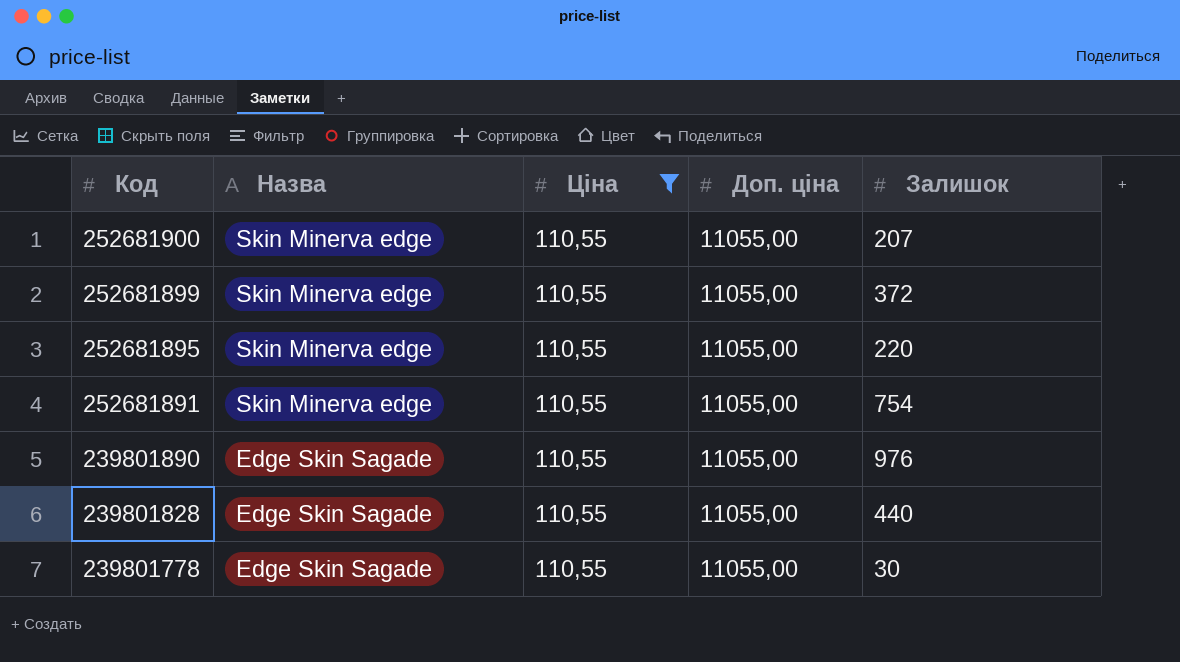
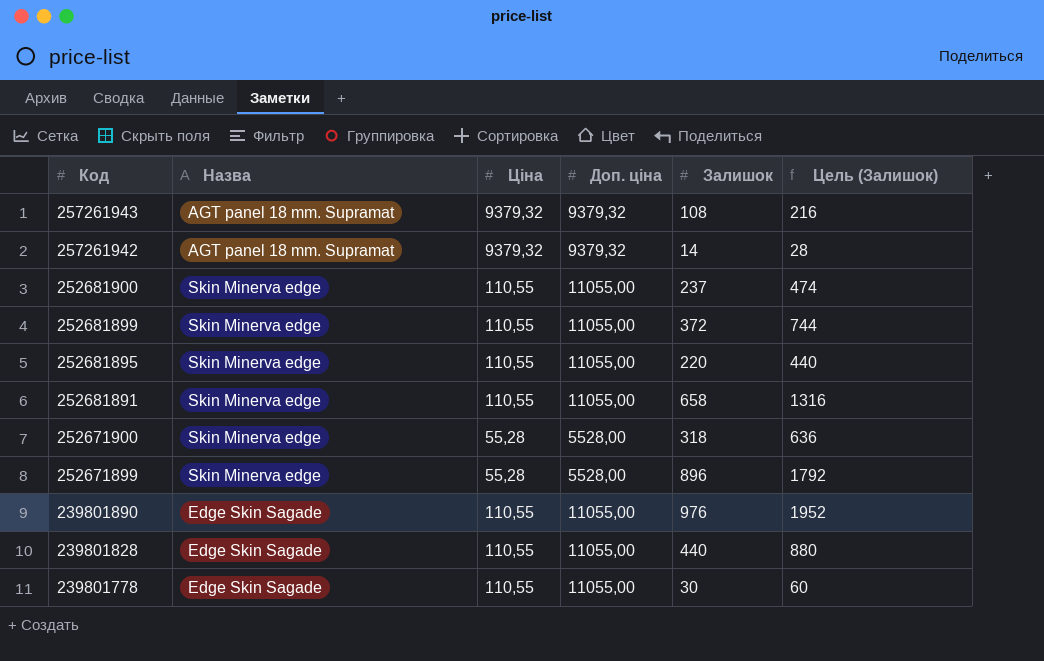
filter: Ціна = 110,55 -> none
column Цель (Залишок) | formula: none -> [Залишок] * 2
252681900 | Залишок: 207 -> 237
252681891 | Залишок: 754 -> 658

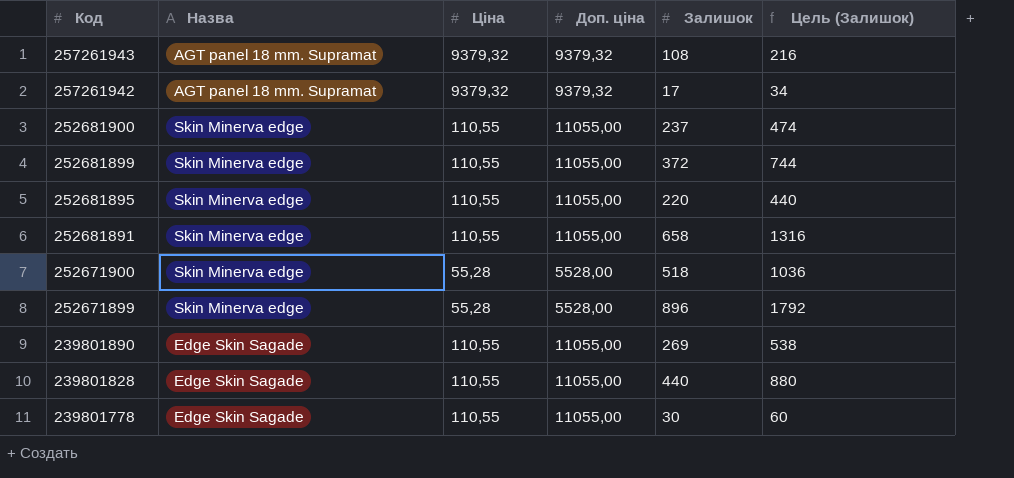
257261942 | Залишок: 14 -> 17
257261942 | Цель (Залишок): 28 -> 34
252671900 | Залишок: 318 -> 518
252671900 | Цель (Залишок): 636 -> 1036
239801890 | Залишок: 976 -> 269
239801890 | Цель (Залишок): 1952 -> 538

